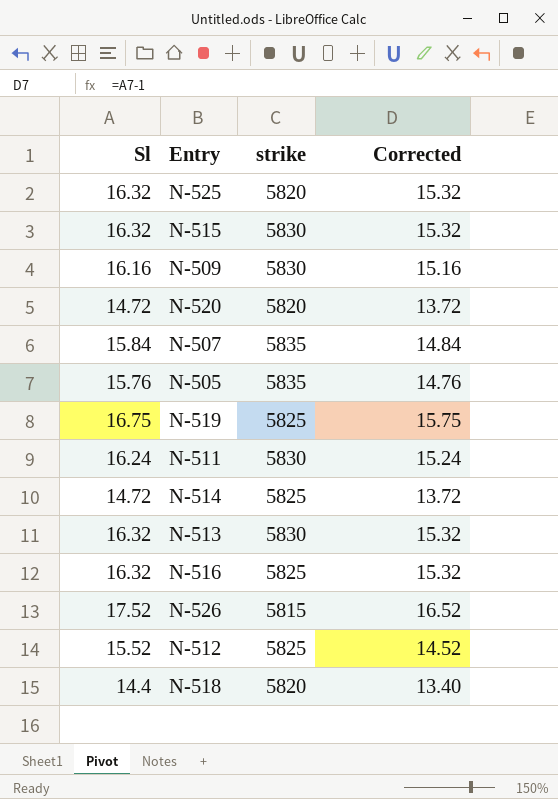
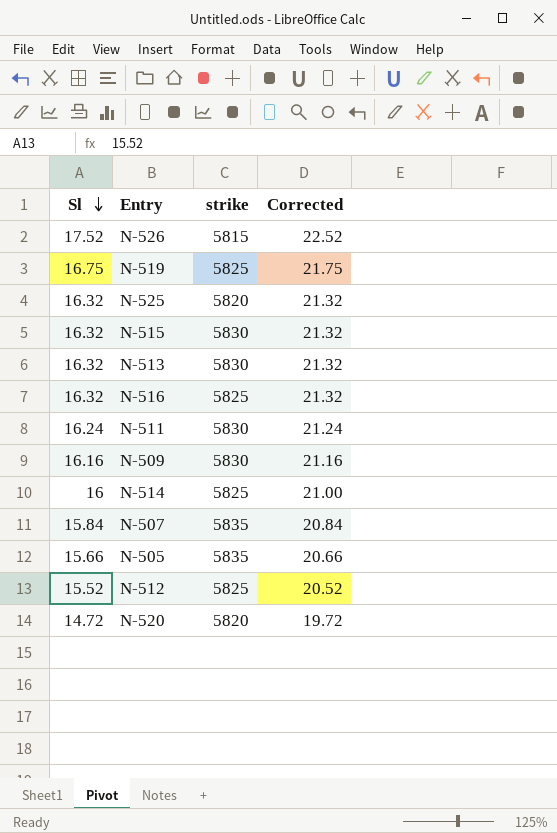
row order: none -> Sl descending
column Corrected | formula: [Sl] - 1 -> [Sl] + 5
row N-518: 14.4 | 5820 | 13.40 -> none
N-514 | Sl: 14.72 -> 16
N-505 | Sl: 15.76 -> 15.66

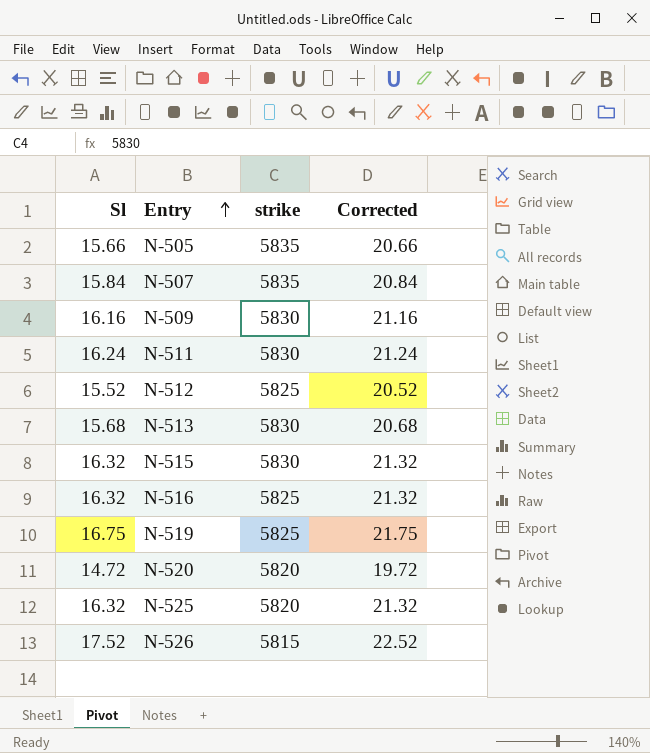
row order: Sl descending -> Entry ascending
row N-514: 16 | 5825 | 21.00 -> none
N-513 | Sl: 16.32 -> 15.68
N-513 | Corrected: 21.32 -> 20.68

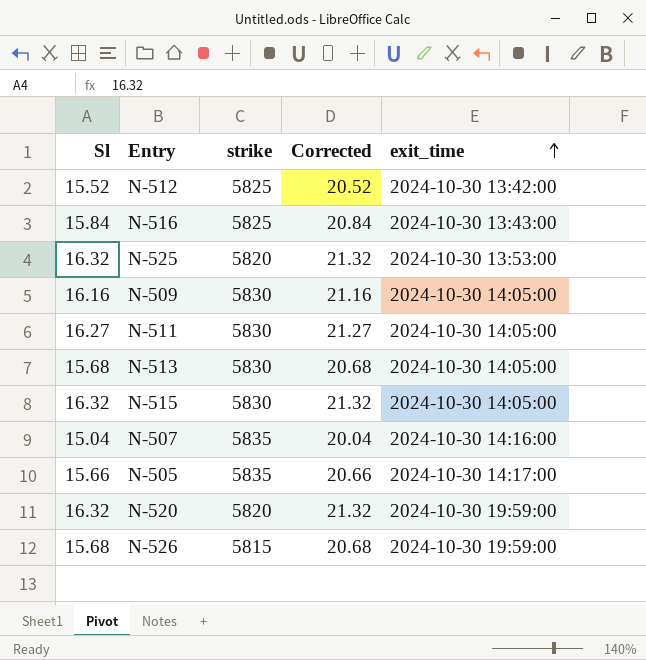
row order: Entry ascending -> exit_time ascending
column exit_time | position: none -> 5
row N-519: 16.75 | 5825 | 21.75 -> none
N-516 | Sl: 16.32 -> 15.84
N-516 | Corrected: 21.32 -> 20.84
N-511 | Sl: 16.24 -> 16.27
N-511 | Corrected: 21.24 -> 21.27
N-507 | Sl: 15.84 -> 15.04
N-507 | Corrected: 20.84 -> 20.04
N-520 | Sl: 14.72 -> 16.32
N-520 | Corrected: 19.72 -> 21.32
N-526 | Sl: 17.52 -> 15.68
N-526 | Corrected: 22.52 -> 20.68

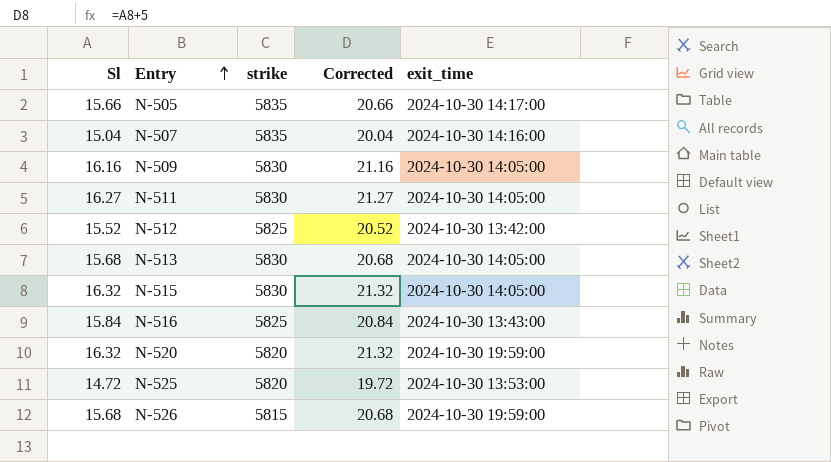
row order: exit_time ascending -> Entry ascending
N-525 | Sl: 16.32 -> 14.72
N-525 | Corrected: 21.32 -> 19.72

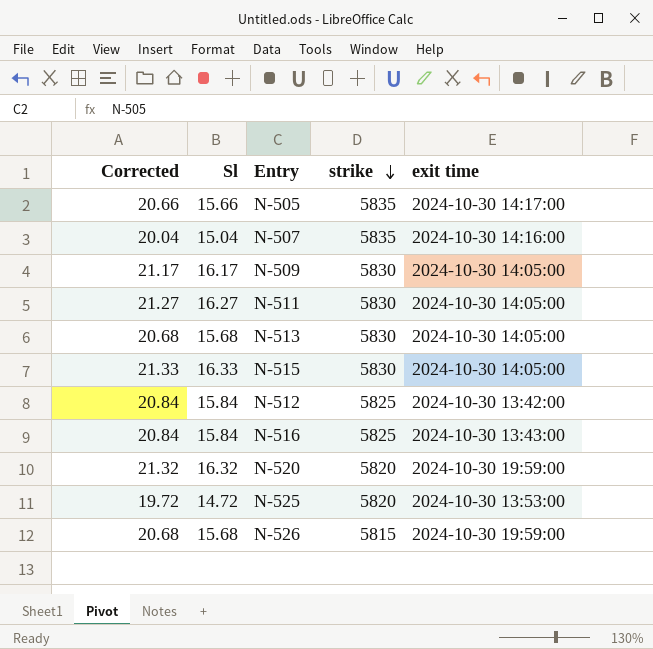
row order: Entry ascending -> strike descending
column Corrected | position: 4 -> 1
column name: exit_time -> exit time
N-509 | Corrected: 21.16 -> 21.17
N-509 | Sl: 16.16 -> 16.17
N-515 | Corrected: 21.32 -> 21.33
N-515 | Sl: 16.32 -> 16.33
N-512 | Corrected: 20.52 -> 20.84
N-512 | Sl: 15.52 -> 15.84

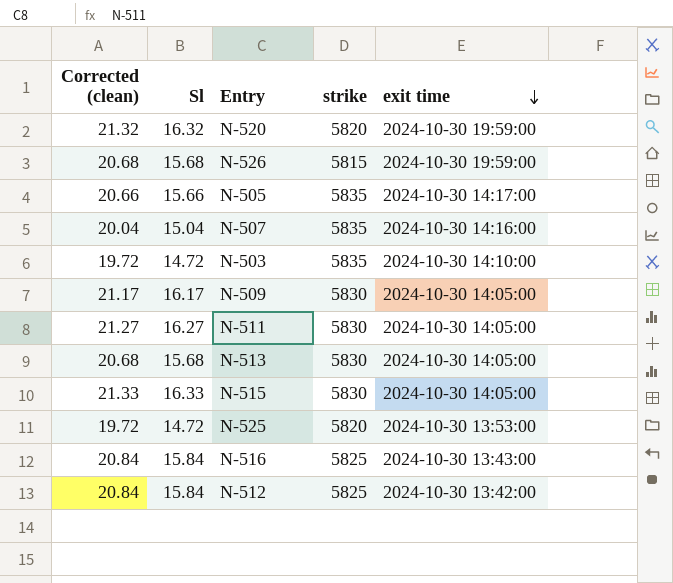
row order: strike descending -> exit time descending
column name: Corrected -> Corrected (clean)
row N-503: none -> 19.72 | 14.72 | 5835 | 2024-10-30 14:10:00

